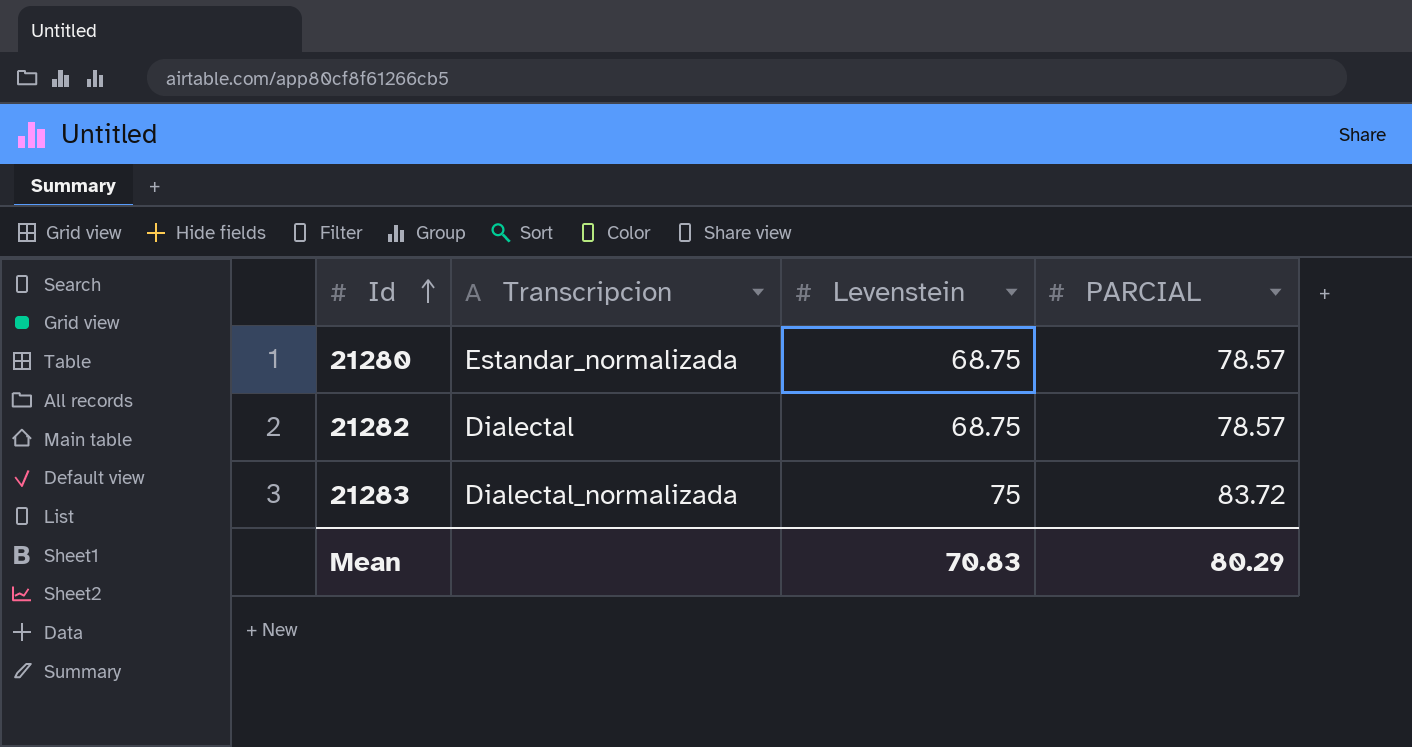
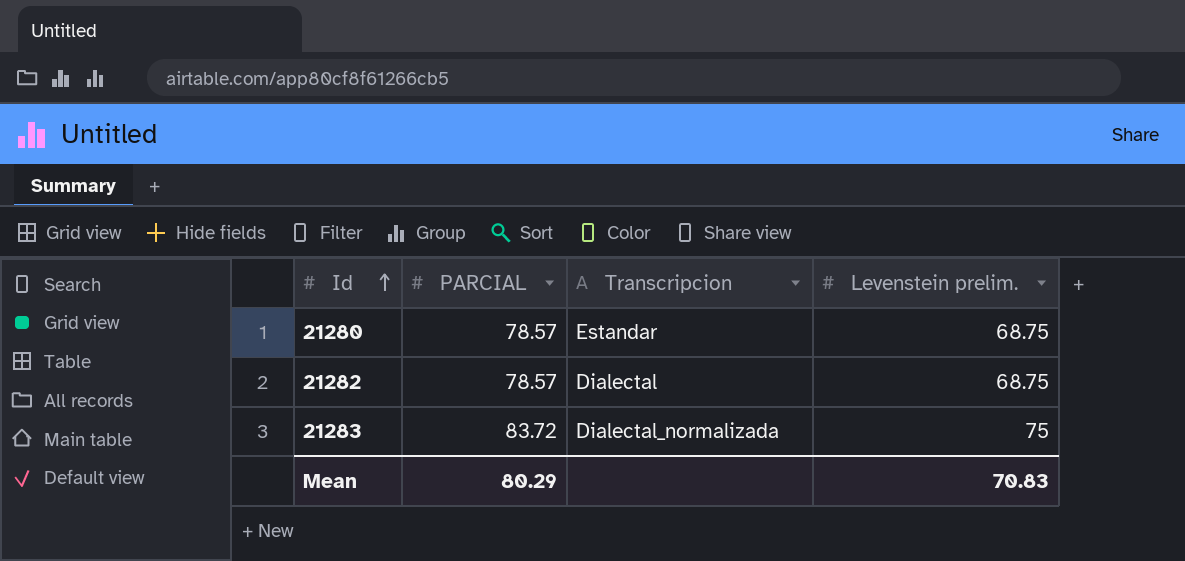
column PARCIAL | position: 4 -> 2
column name: Levenstein -> Levenstein prelim.
21280 | Transcripcion: Estandar_normalizada -> Estandar

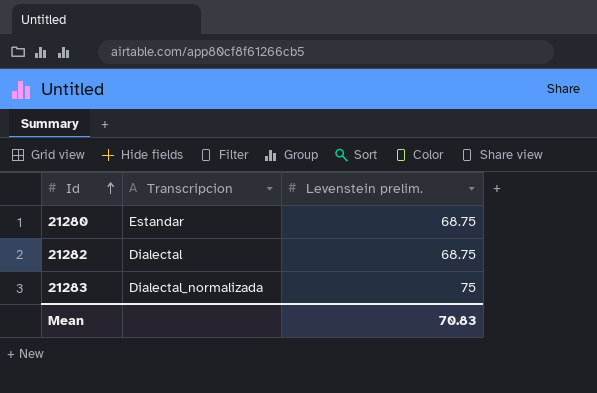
column PARCIAL | position: 2 -> none

